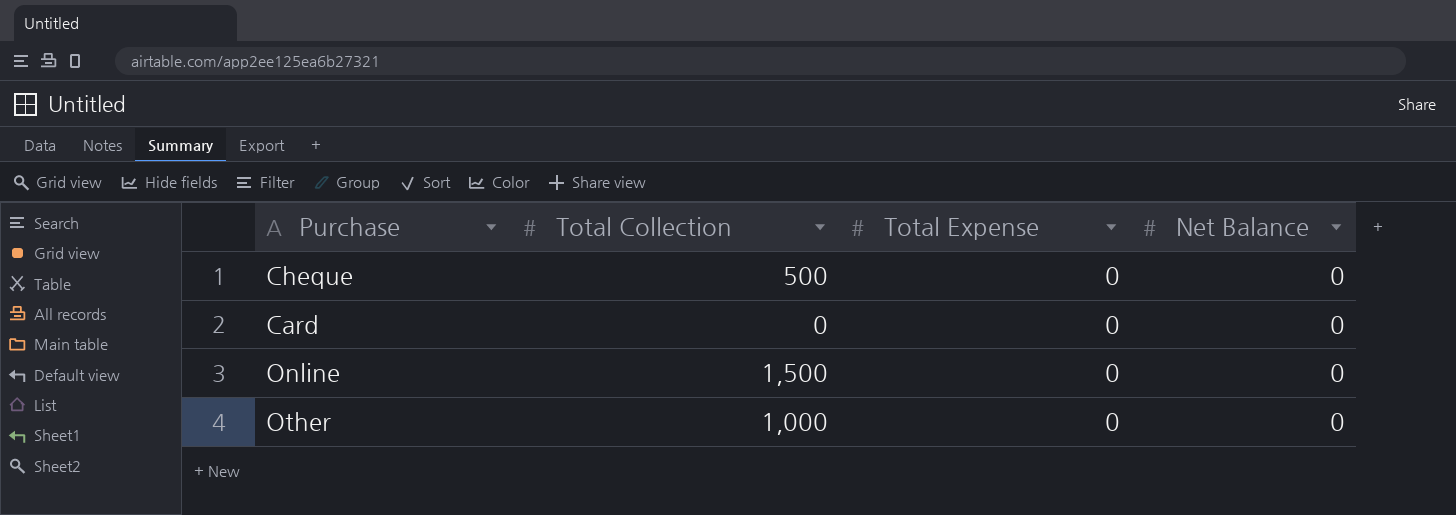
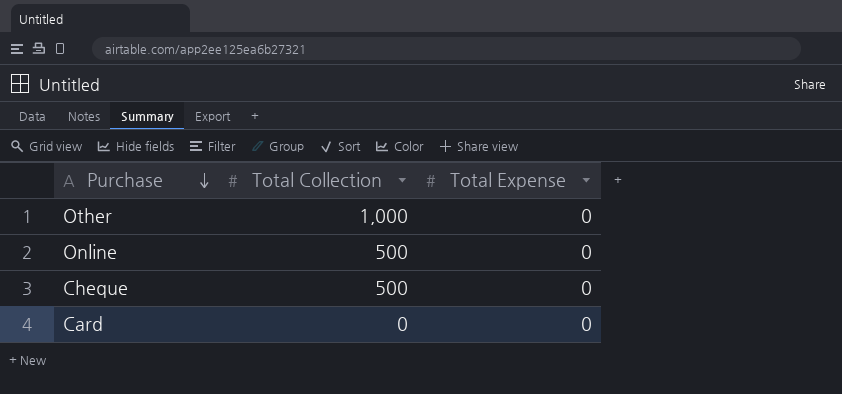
row order: none -> Purchase descending
column Net Balance | position: 4 -> none
Online | Total Collection: 1,500 -> 500

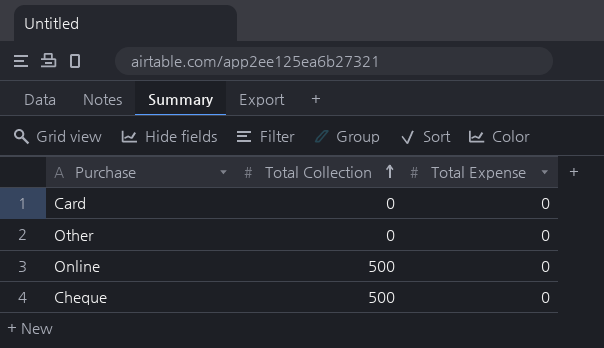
row order: Purchase descending -> Total Collection ascending
Other | Total Collection: 1,000 -> 0

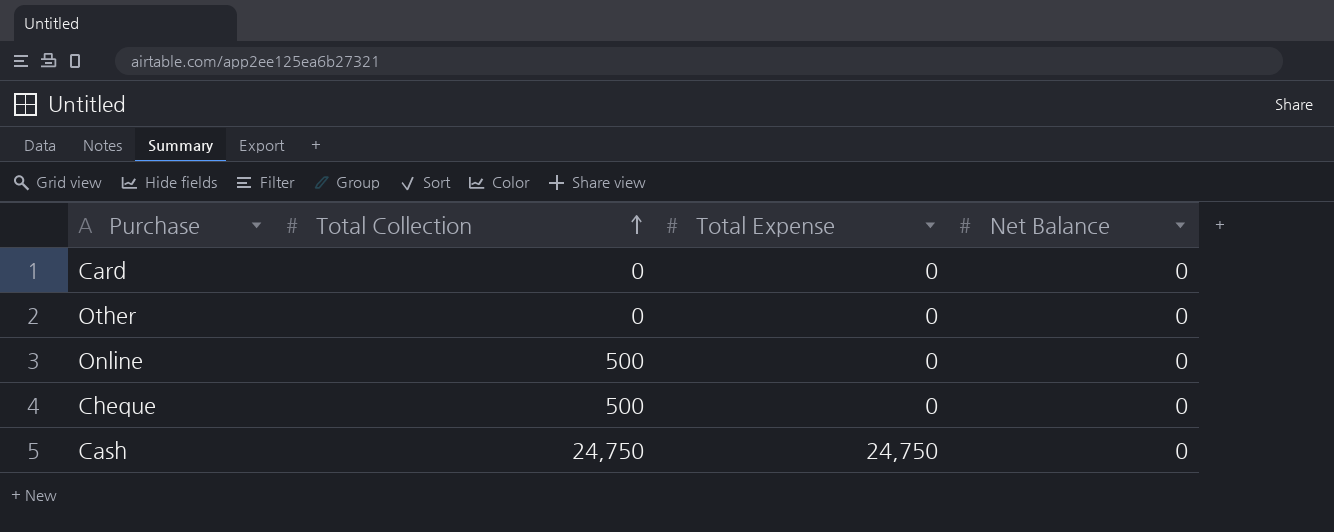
column Net Balance | position: none -> 4
row Cash: none -> 24,750 | 24,750 | 0

